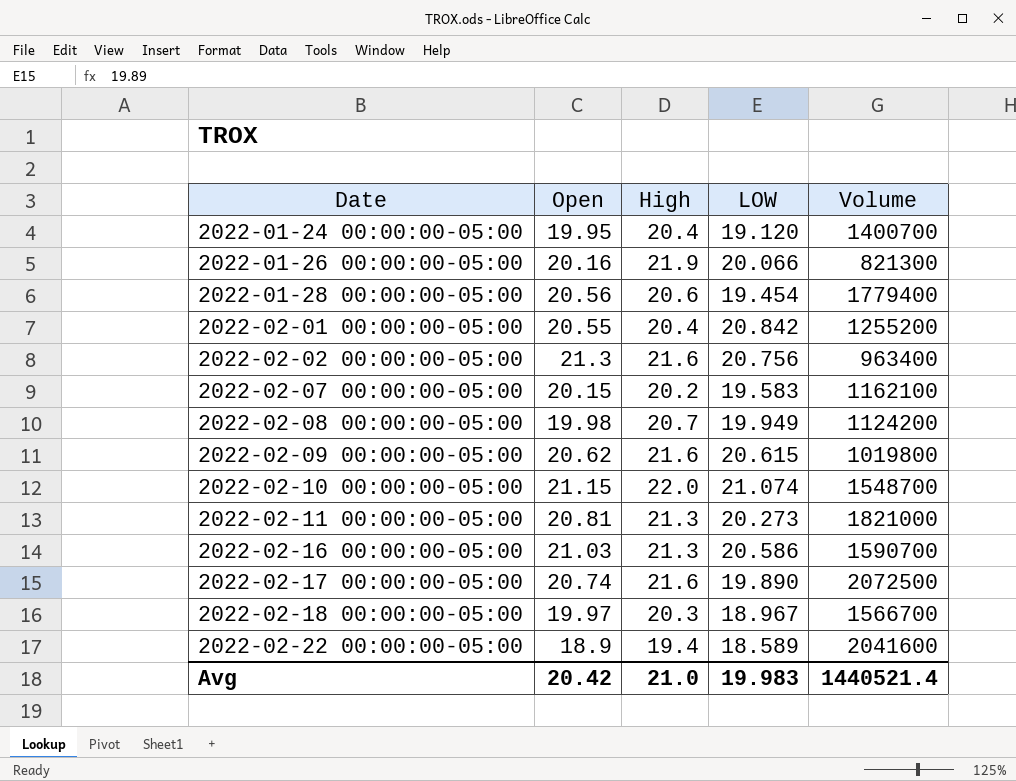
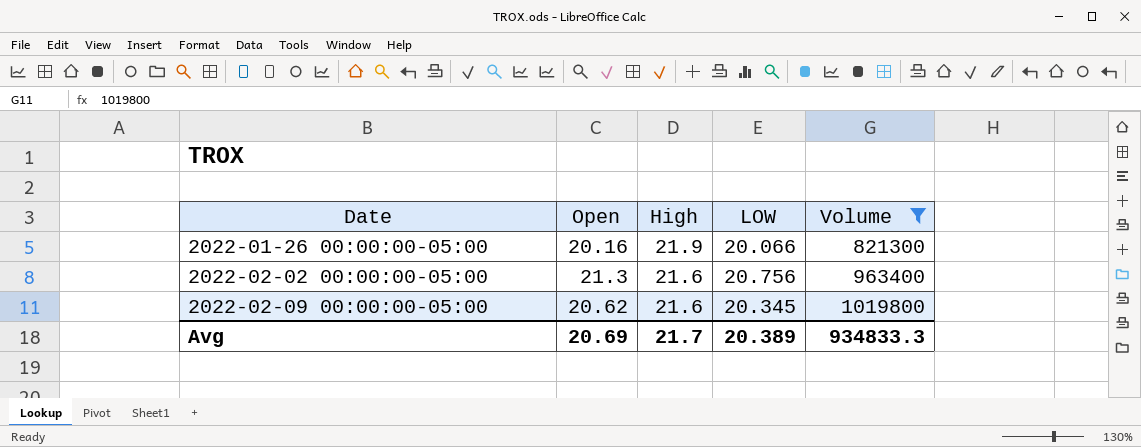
filter: none -> Volume <= 1019800
2022-02-09 00:00:00-05:00 | LOW: 20.615 -> 20.345
Avg | Open: 20.42 -> 20.69
Avg | High: 21.0 -> 21.7
Avg | LOW: 19.983 -> 20.389
Avg | Volume: 1440521.4 -> 934833.3

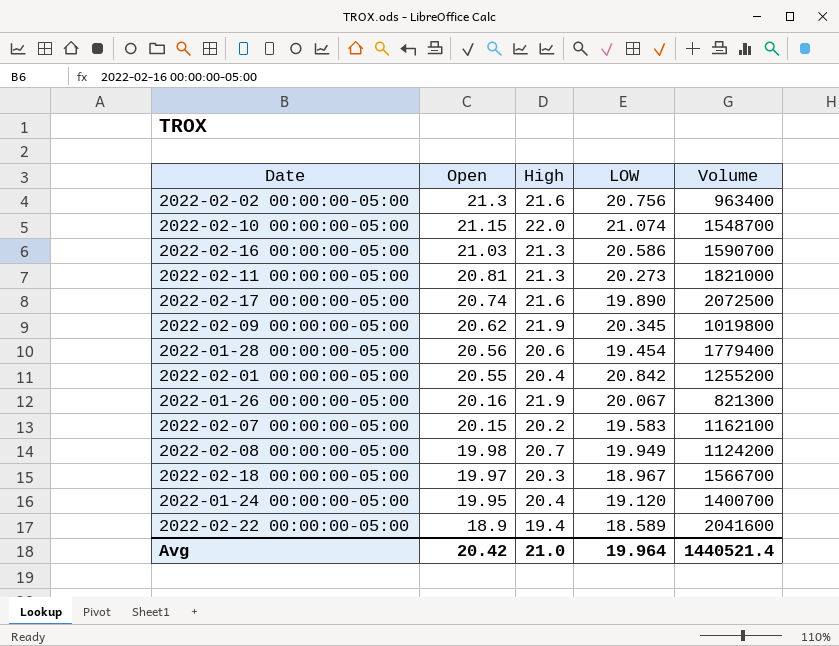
filter: Volume <= 1019800 -> none
row order: Date ascending -> Open descending
2022-02-09 00:00:00-05:00 | High: 21.6 -> 21.9
2022-01-26 00:00:00-05:00 | LOW: 20.066 -> 20.067
Avg | Open: 20.69 -> 20.42
Avg | High: 21.7 -> 21.0
Avg | LOW: 20.389 -> 19.964
Avg | Volume: 934833.3 -> 1440521.4

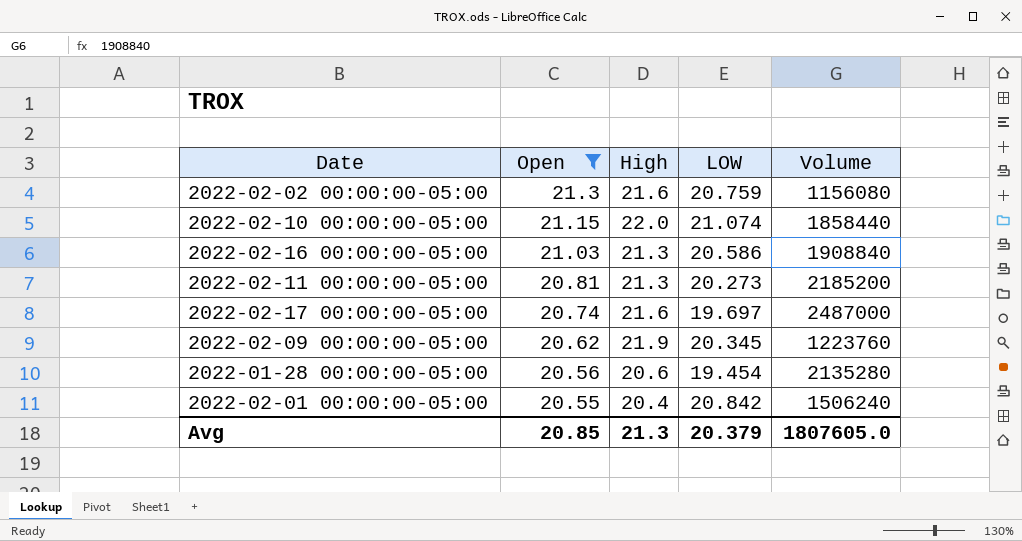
filter: none -> Open >= 20.55
2022-02-02 00:00:00-05:00 | LOW: 20.756 -> 20.759
2022-02-02 00:00:00-05:00 | Volume: 963400 -> 1156080
2022-02-10 00:00:00-05:00 | Volume: 1548700 -> 1858440
2022-02-16 00:00:00-05:00 | Volume: 1590700 -> 1908840
2022-02-11 00:00:00-05:00 | Volume: 1821000 -> 2185200
2022-02-17 00:00:00-05:00 | LOW: 19.890 -> 19.697
2022-02-17 00:00:00-05:00 | Volume: 2072500 -> 2487000
2022-02-09 00:00:00-05:00 | Volume: 1019800 -> 1223760
2022-01-28 00:00:00-05:00 | Volume: 1779400 -> 2135280
2022-02-01 00:00:00-05:00 | Volume: 1255200 -> 1506240
Avg | Open: 20.42 -> 20.85
Avg | High: 21.0 -> 21.3
Avg | LOW: 19.964 -> 20.379
Avg | Volume: 1440521.4 -> 1807605.0

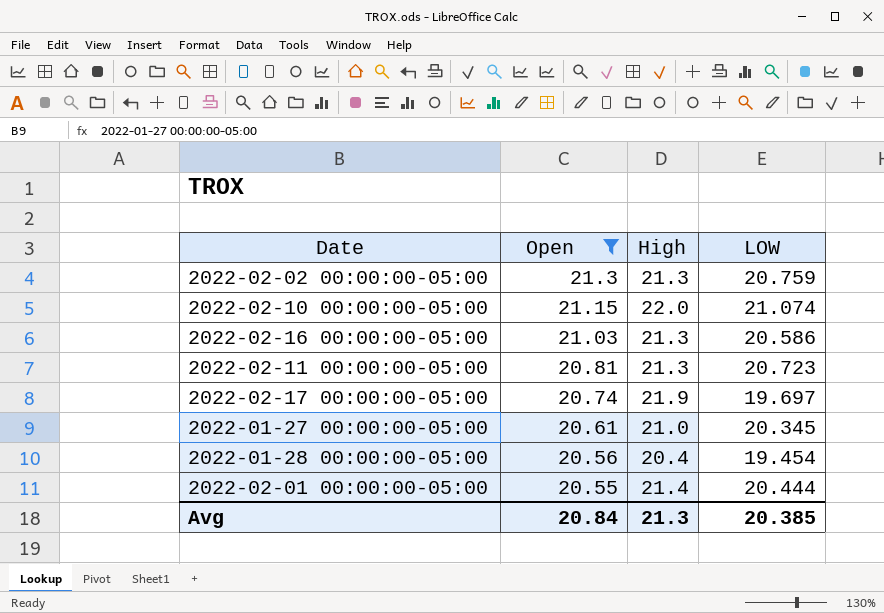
column Volume | position: 5 -> none
row 2022-02-09 00:00:00-05:00: 20.62 | 21.9 | 20.345 | 1223760 -> none
2022-02-02 00:00:00-05:00 | High: 21.6 -> 21.3
2022-02-11 00:00:00-05:00 | LOW: 20.273 -> 20.723
2022-02-17 00:00:00-05:00 | High: 21.6 -> 21.9
row 2022-01-27 00:00:00-05:00: none -> 20.61 | 21.0 | 20.345
2022-01-28 00:00:00-05:00 | High: 20.6 -> 20.4
2022-02-01 00:00:00-05:00 | High: 20.4 -> 21.4
2022-02-01 00:00:00-05:00 | LOW: 20.842 -> 20.444
Avg | Open: 20.85 -> 20.84
Avg | LOW: 20.379 -> 20.385

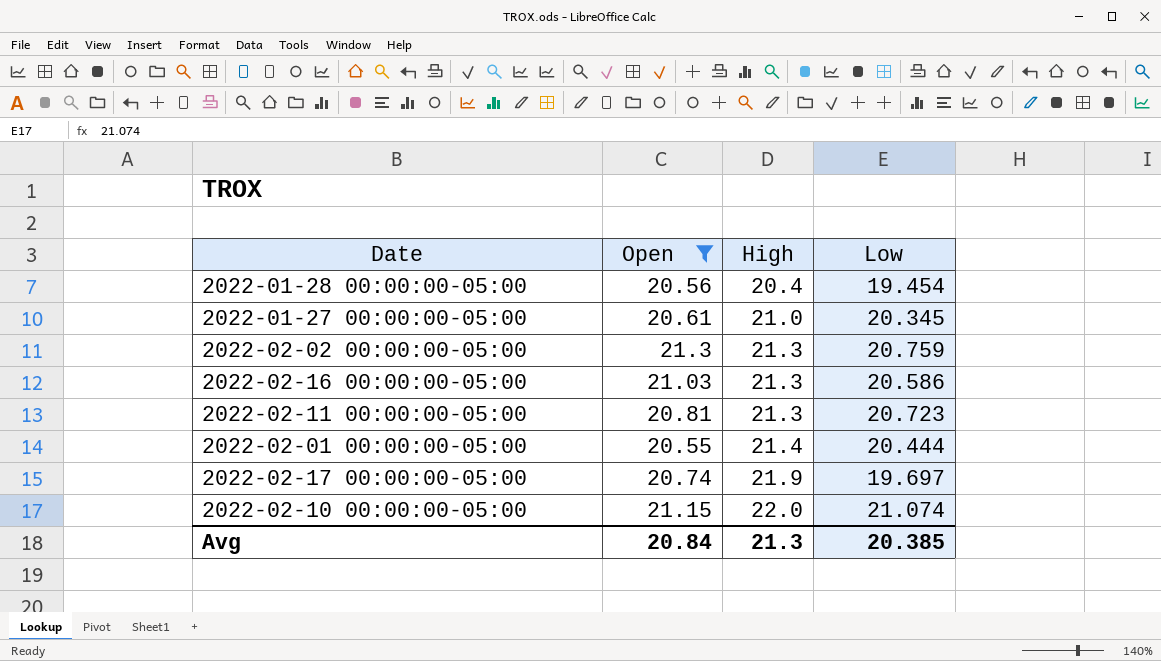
row order: Open descending -> High ascending
column name: LOW -> Low

